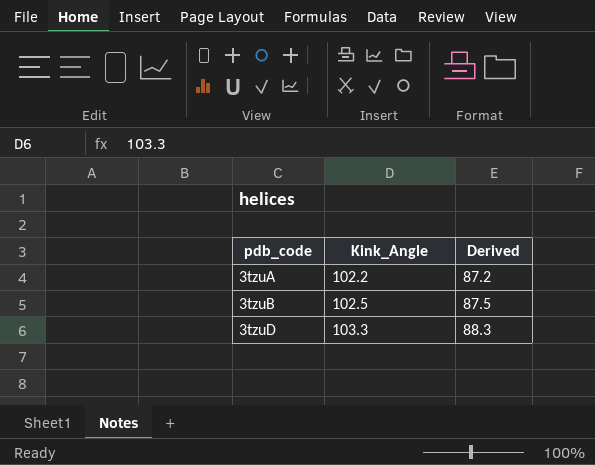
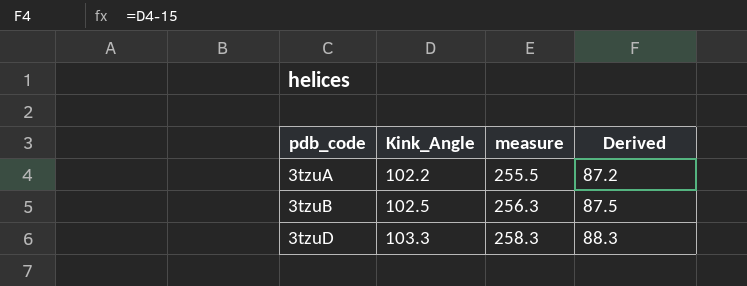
column measure | formula: none -> [Kink_Angle] * 2.5

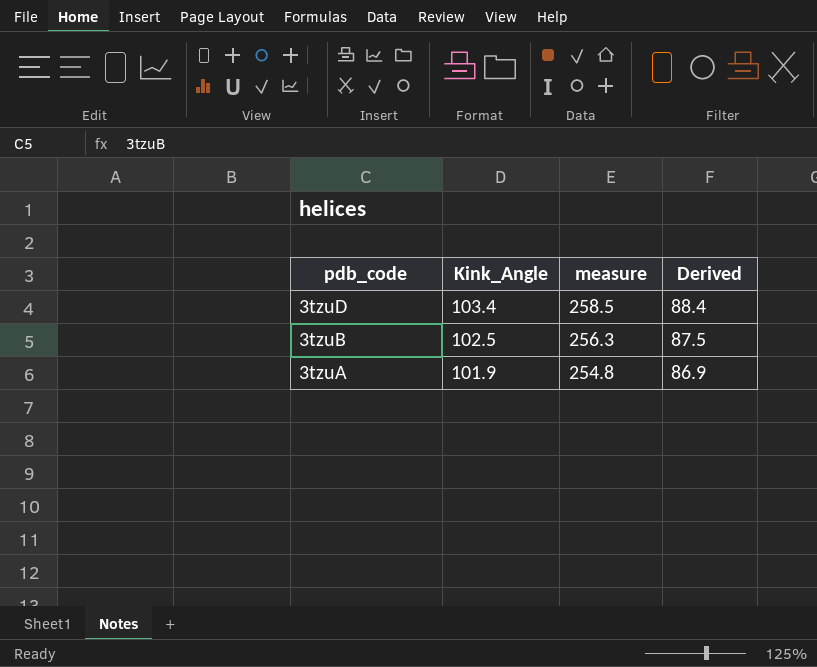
row order: pdb_code ascending -> pdb_code descending
3tzuD | Kink_Angle: 103.3 -> 103.4
3tzuD | measure: 258.3 -> 258.5
3tzuD | Derived: 88.3 -> 88.4
3tzuA | Kink_Angle: 102.2 -> 101.9
3tzuA | measure: 255.5 -> 254.8
3tzuA | Derived: 87.2 -> 86.9

